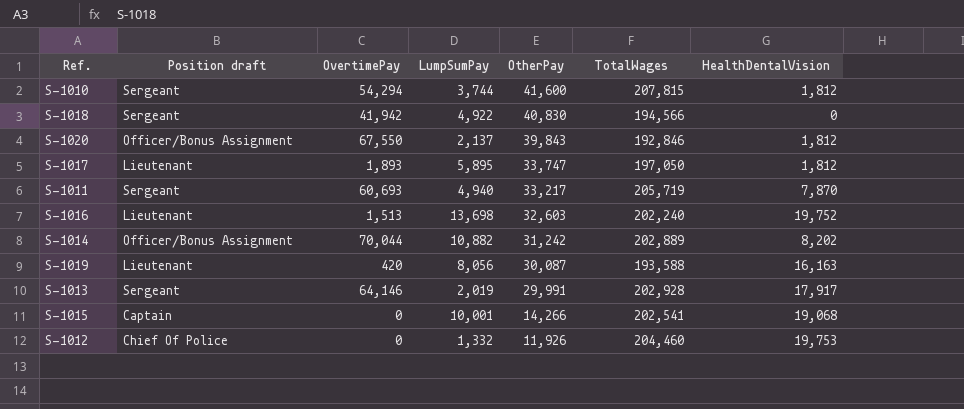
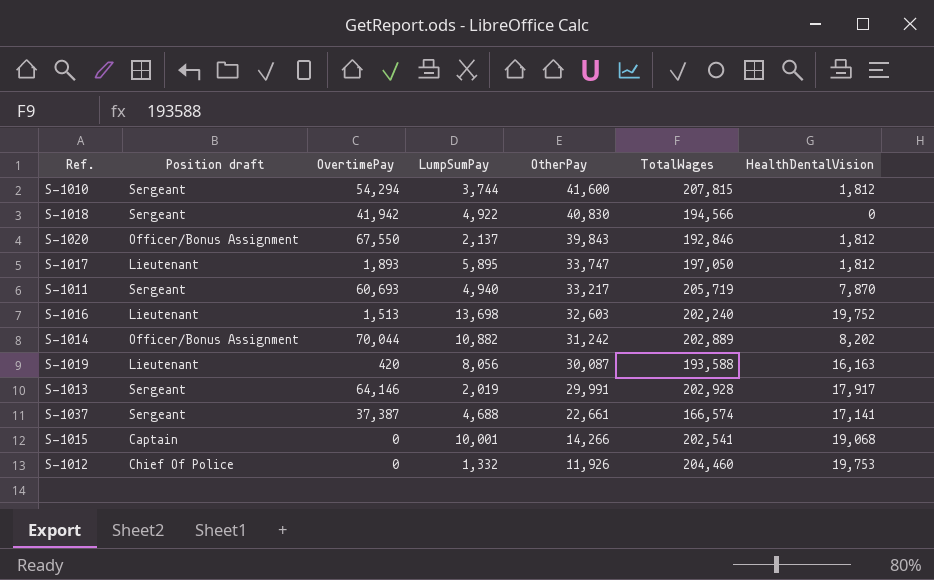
row S-1037: none -> Sergeant | 37,387 | 4,688 | 22,661 | 166,574 | 17,141

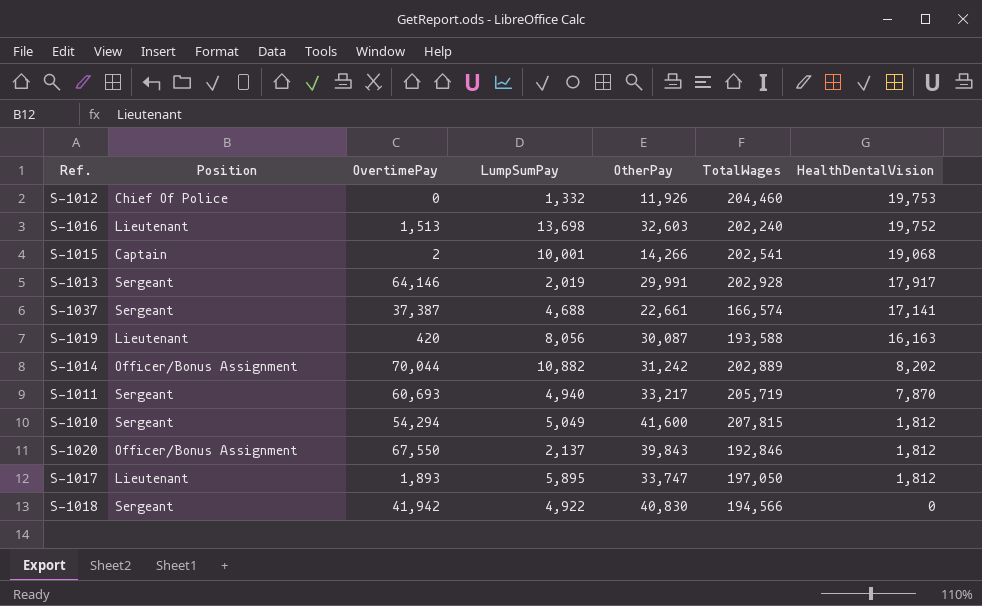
row order: OtherPay descending -> HealthDentalVision descending
column name: Position draft -> Position
S-1015 | OvertimePay: 0 -> 2
S-1010 | LumpSumPay: 3,744 -> 5,049

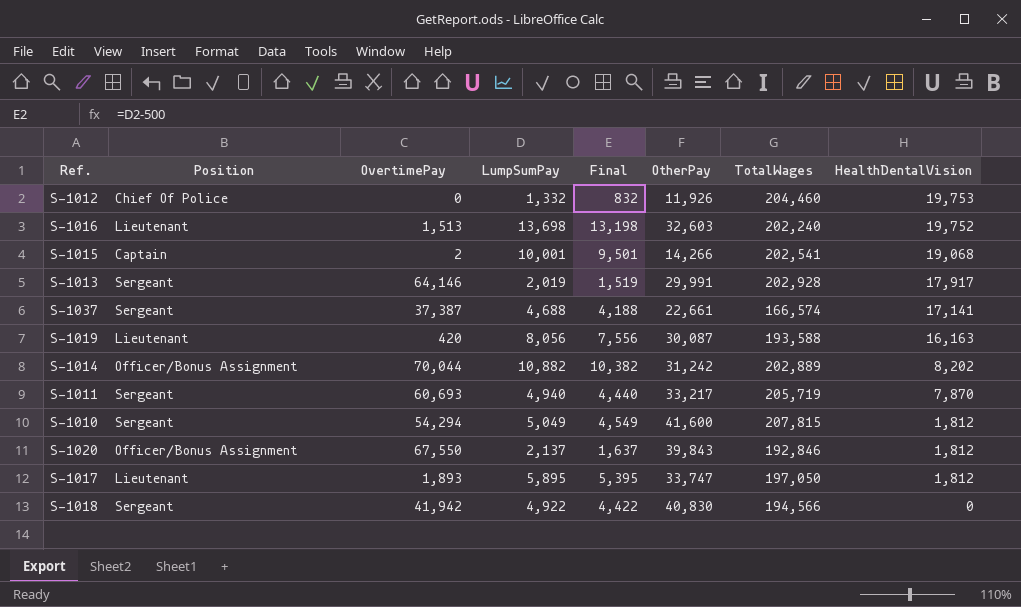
column Final | formula: none -> [LumpSumPay] - 500

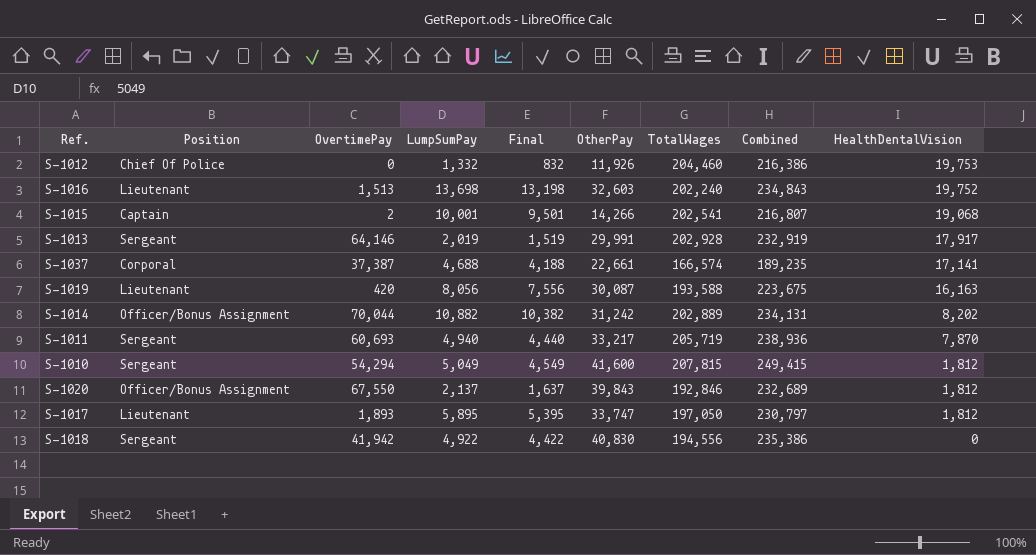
column Combined | formula: none -> [OtherPay] + [TotalWages]
S-1037 | Position: Sergeant -> Corporal
S-1018 | TotalWages: 194,566 -> 194,556

